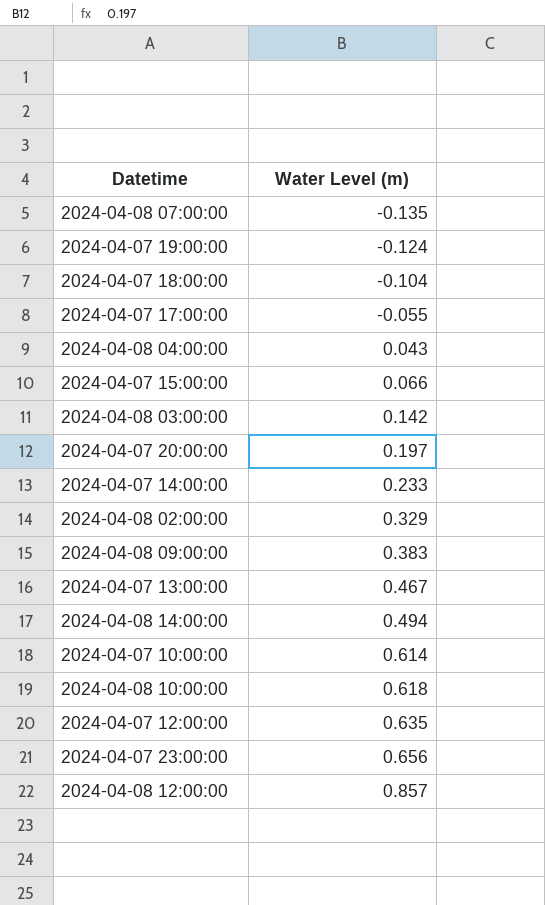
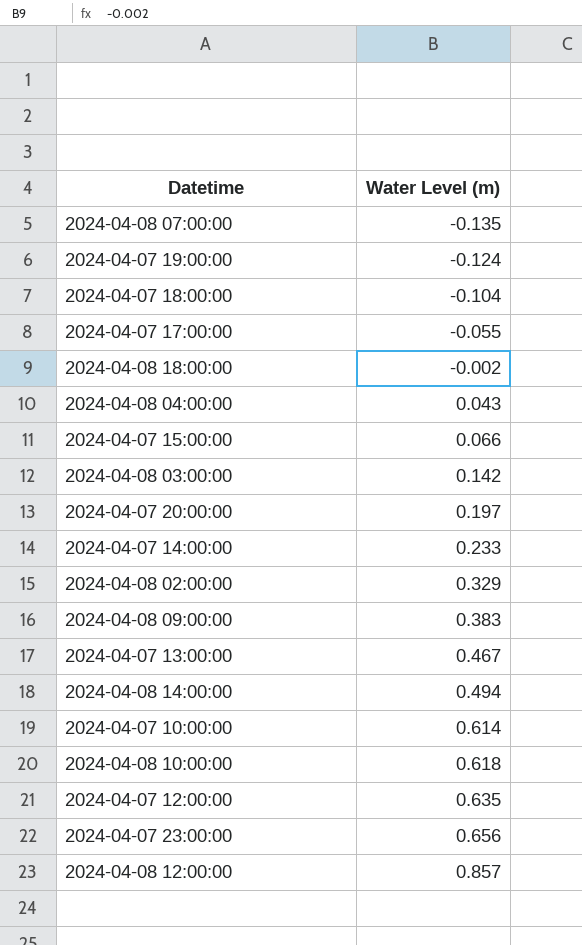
row 2024-04-08 18:00:00: none -> -0.002

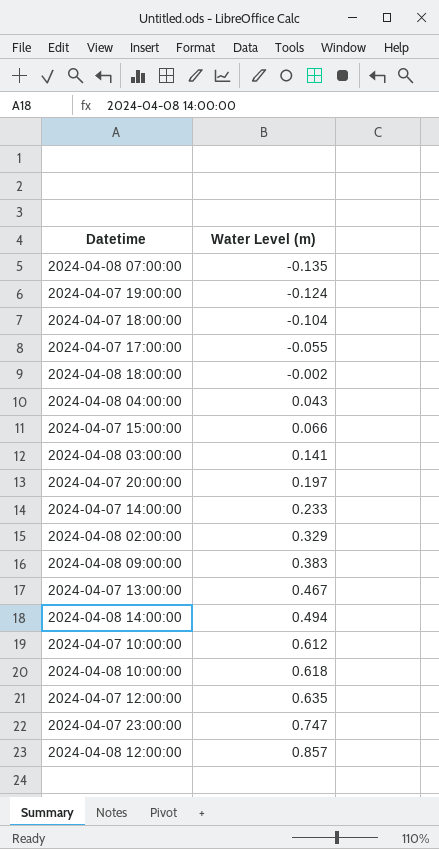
2024-04-08 03:00:00 | Water Level (m): 0.142 -> 0.141
2024-04-07 10:00:00 | Water Level (m): 0.614 -> 0.612
2024-04-07 23:00:00 | Water Level (m): 0.656 -> 0.747

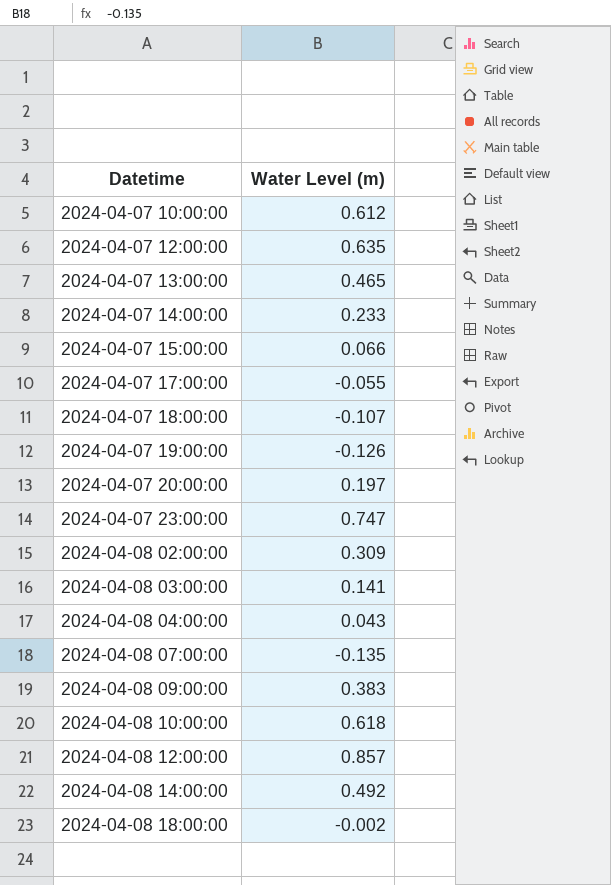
row order: Water Level (m) ascending -> Datetime ascending
2024-04-07 13:00:00 | Water Level (m): 0.467 -> 0.465
2024-04-07 18:00:00 | Water Level (m): -0.104 -> -0.107
2024-04-07 19:00:00 | Water Level (m): -0.124 -> -0.126
2024-04-08 02:00:00 | Water Level (m): 0.329 -> 0.309
2024-04-08 14:00:00 | Water Level (m): 0.494 -> 0.492

